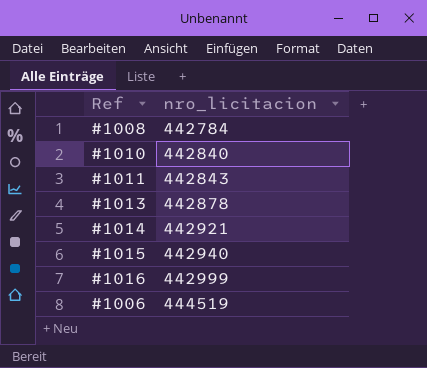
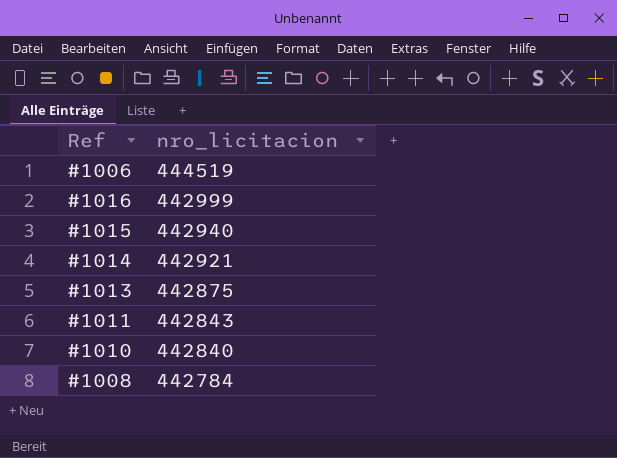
row order: nro_licitacion ascending -> nro_licitacion descending
#1013 | nro_licitacion: 442878 -> 442875

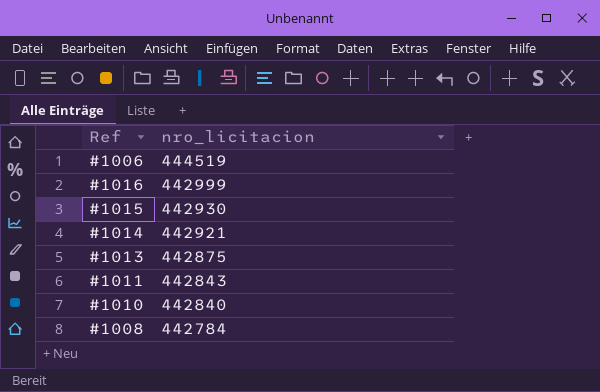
#1015 | nro_licitacion: 442940 -> 442930

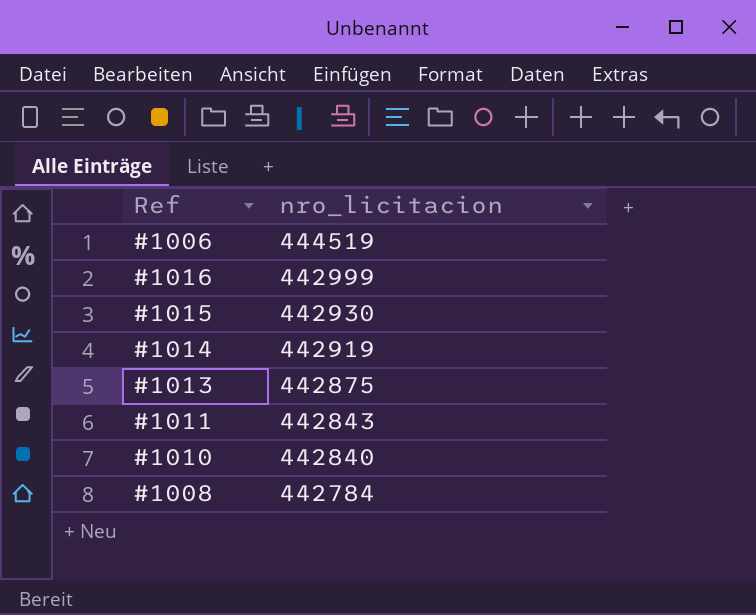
#1014 | nro_licitacion: 442921 -> 442919

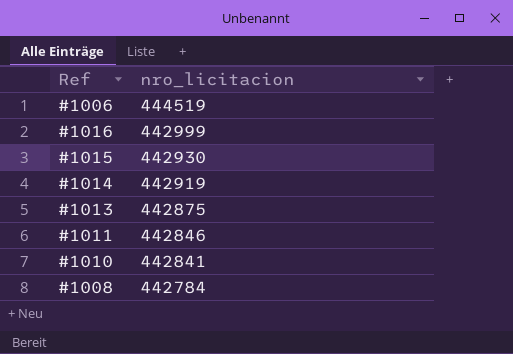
#1011 | nro_licitacion: 442843 -> 442846
#1010 | nro_licitacion: 442840 -> 442841

